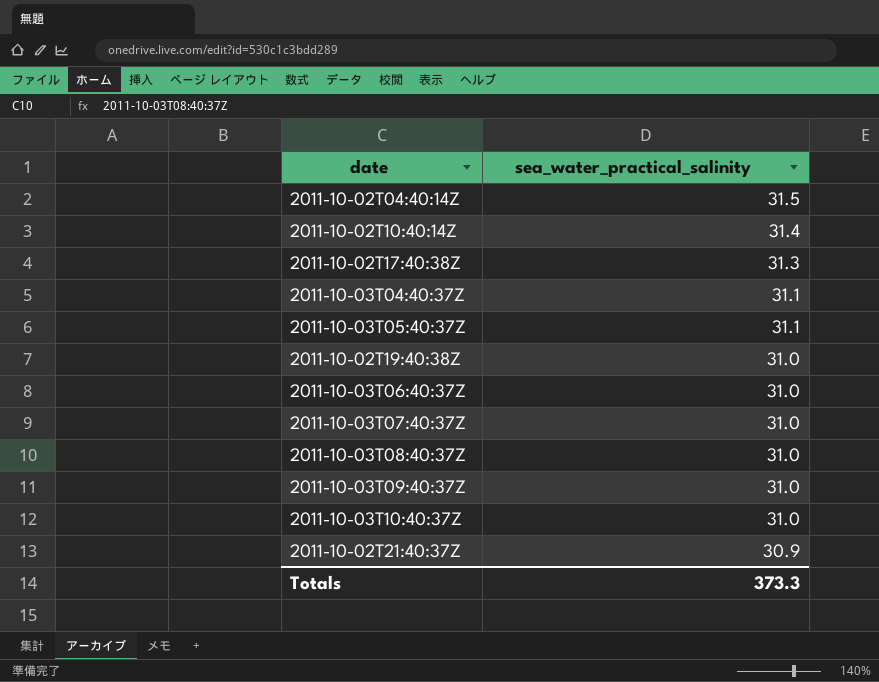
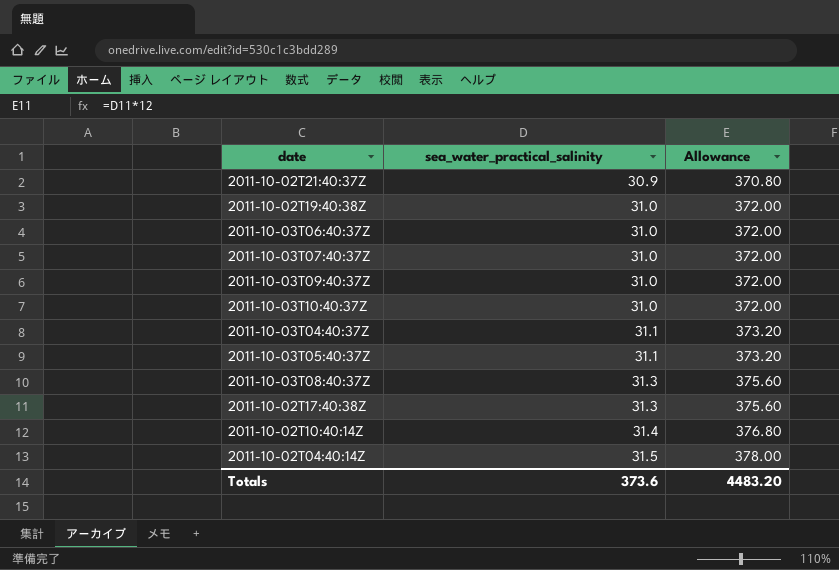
row order: sea_water_practical_salinity descending -> sea_water_practical_salinity ascending
column Allowance | formula: none -> [sea_water_practical_salinity] * 12
2011-10-03T08:40:37Z | sea_water_practical_salinity: 31.0 -> 31.3
Totals | sea_water_practical_salinity: 373.3 -> 373.6

